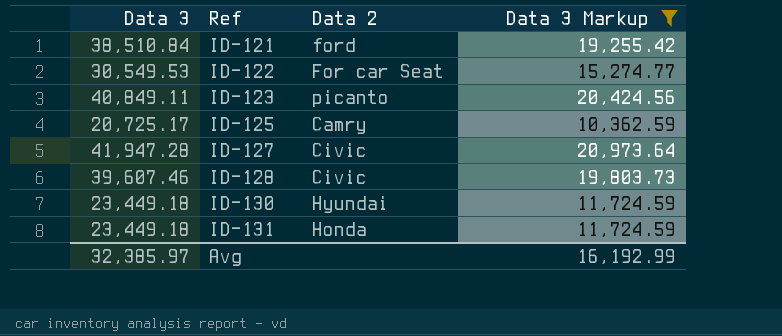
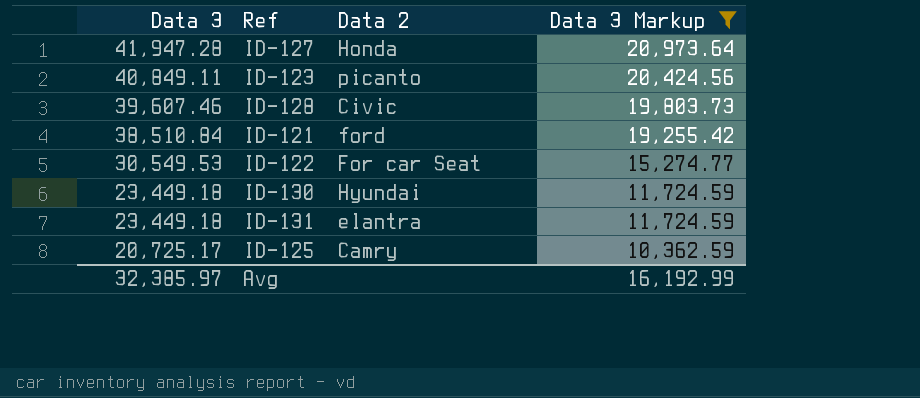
row order: Ref ascending -> Data 3 descending
ID-127 | Data 2: Civic -> Honda
ID-131 | Data 2: Honda -> elantra

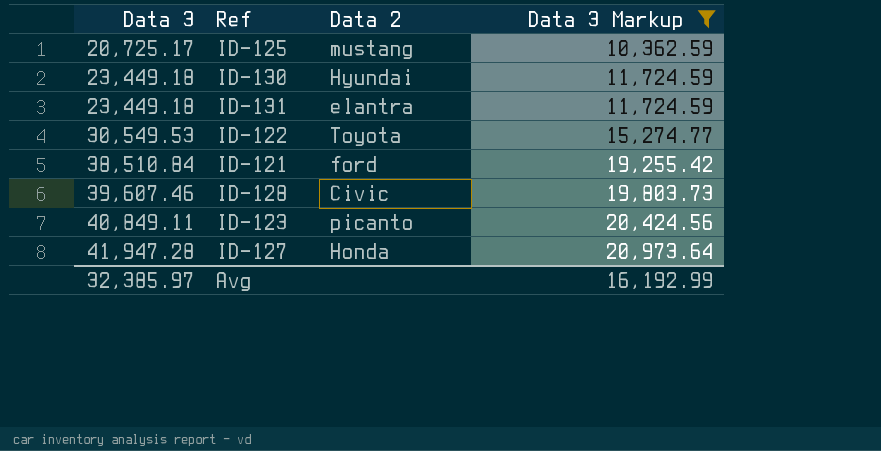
row order: Data 3 descending -> Data 3 ascending
ID-125 | Data 2: Camry -> mustang
ID-122 | Data 2: For car Seat -> Toyota

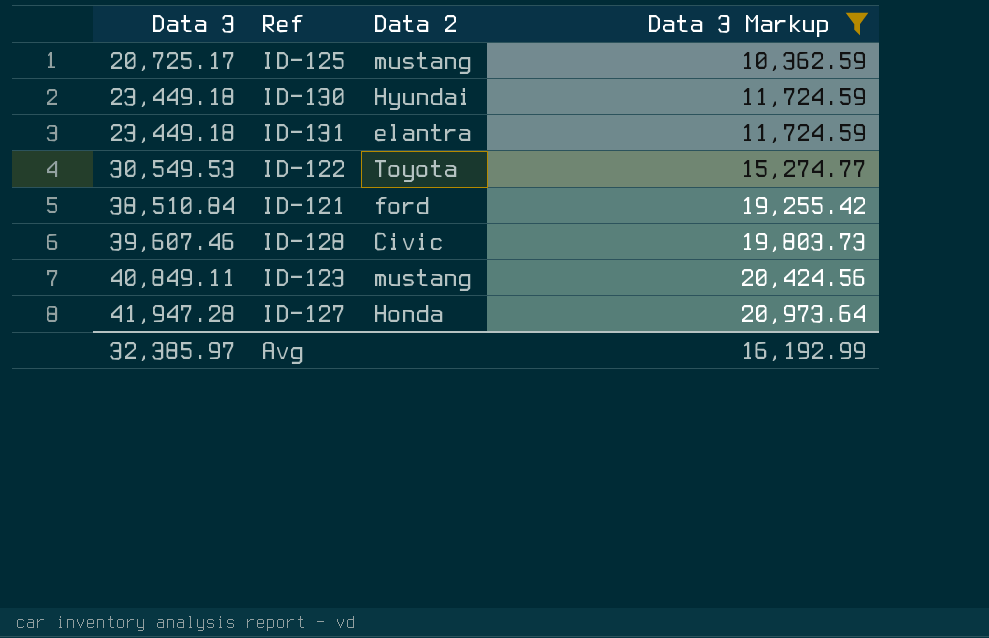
ID-123 | Data 2: picanto -> mustang

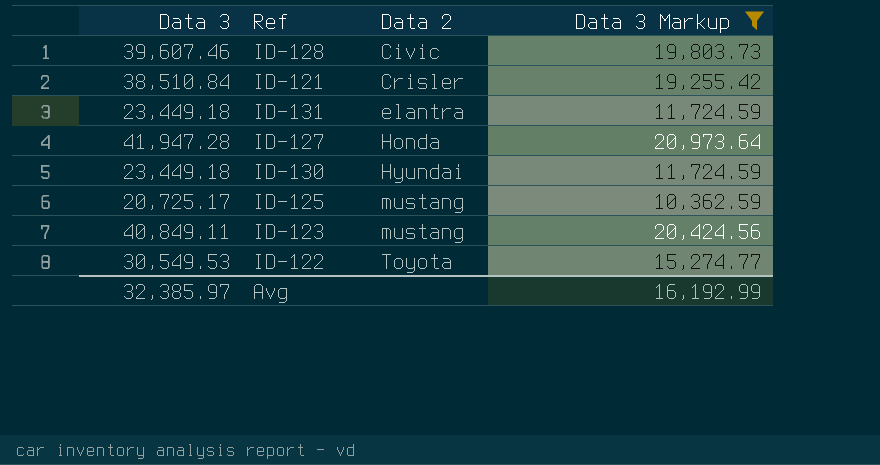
row order: Data 3 ascending -> Data 2 ascending
ID-121 | Data 2: ford -> Crisler

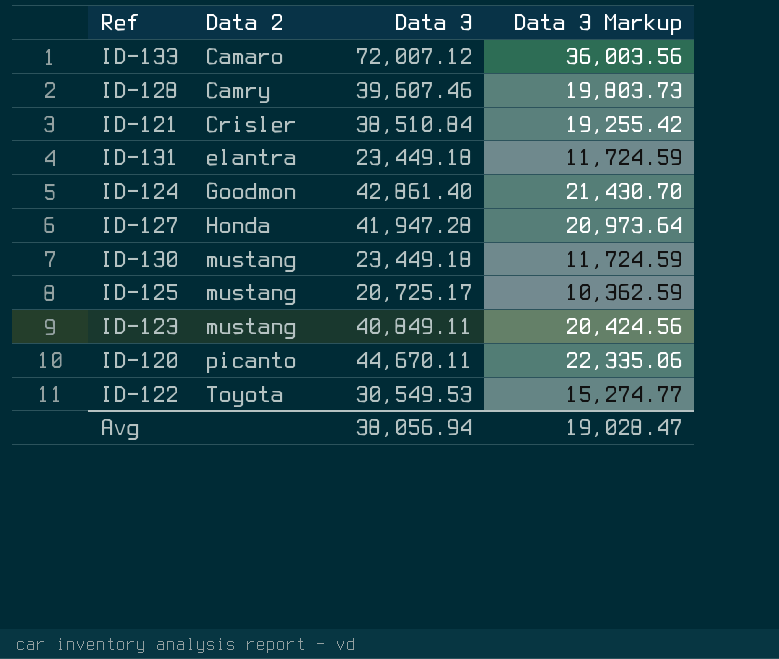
filter: Data 3 Markup <= 20,973.64 -> none
column Data 3 | position: 1 -> 3
ID-128 | Data 2: Civic -> Camry
ID-130 | Data 2: Hyundai -> mustang
Avg | Data 3: 32,385.97 -> 38,056.94
Avg | Data 3 Markup: 16,192.99 -> 19,028.47

